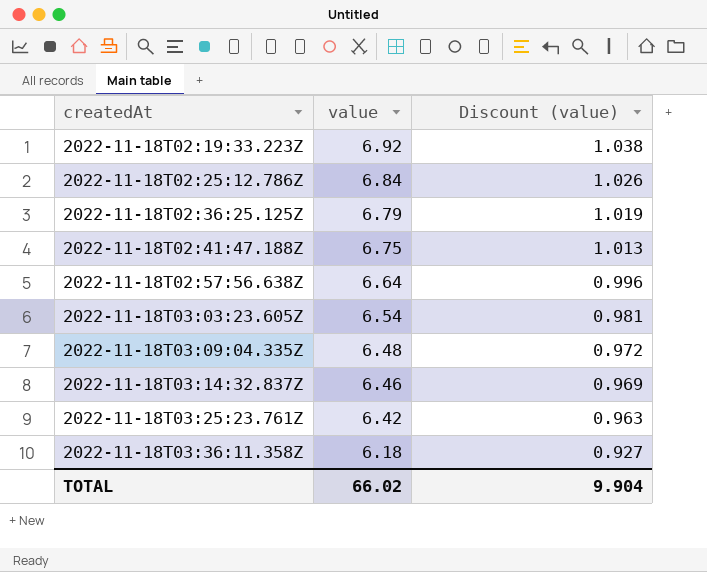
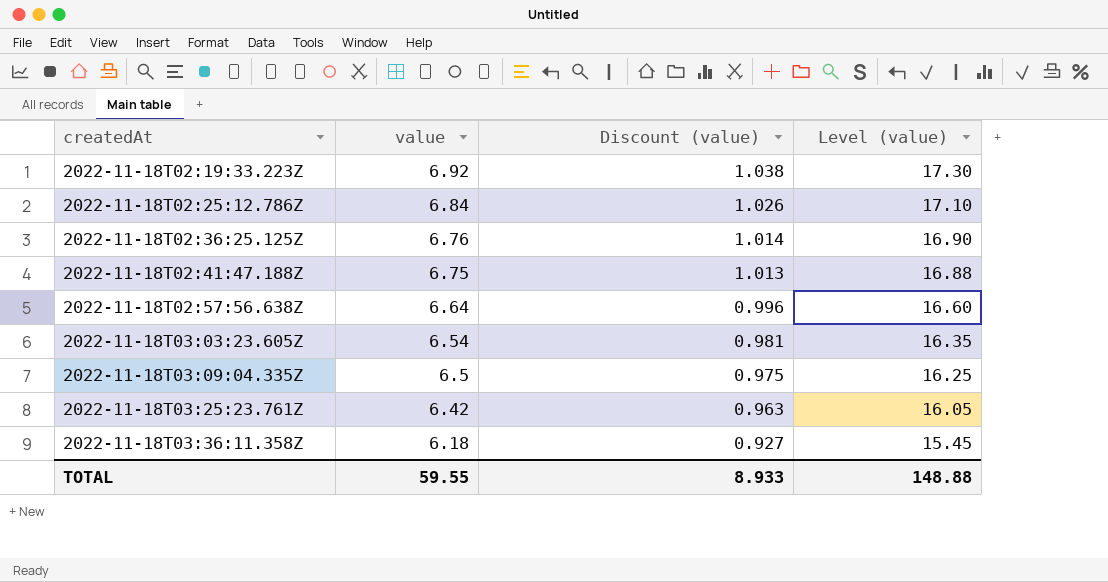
column Level (value) | formula: none -> [value] * 2.5
row 2022-11-18T03:14:32.837Z: 6.46 | 0.969 -> none
2022-11-18T02:36:25.125Z | value: 6.79 -> 6.76
2022-11-18T02:36:25.125Z | Discount (value): 1.019 -> 1.014
2022-11-18T03:09:04.335Z | value: 6.48 -> 6.5
2022-11-18T03:09:04.335Z | Discount (value): 0.972 -> 0.975
TOTAL | value: 66.02 -> 59.55
TOTAL | Discount (value): 9.904 -> 8.933

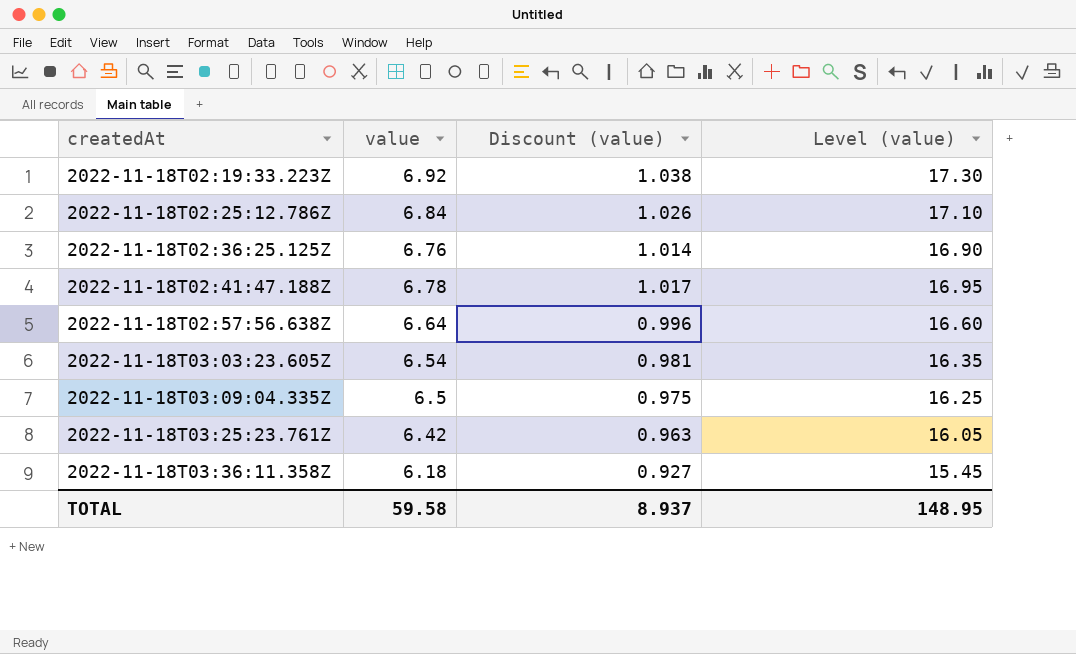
2022-11-18T02:41:47.188Z | value: 6.75 -> 6.78
2022-11-18T02:41:47.188Z | Discount (value): 1.013 -> 1.017
2022-11-18T02:41:47.188Z | Level (value): 16.88 -> 16.95
TOTAL | value: 59.55 -> 59.58
TOTAL | Discount (value): 8.933 -> 8.937
TOTAL | Level (value): 148.88 -> 148.95

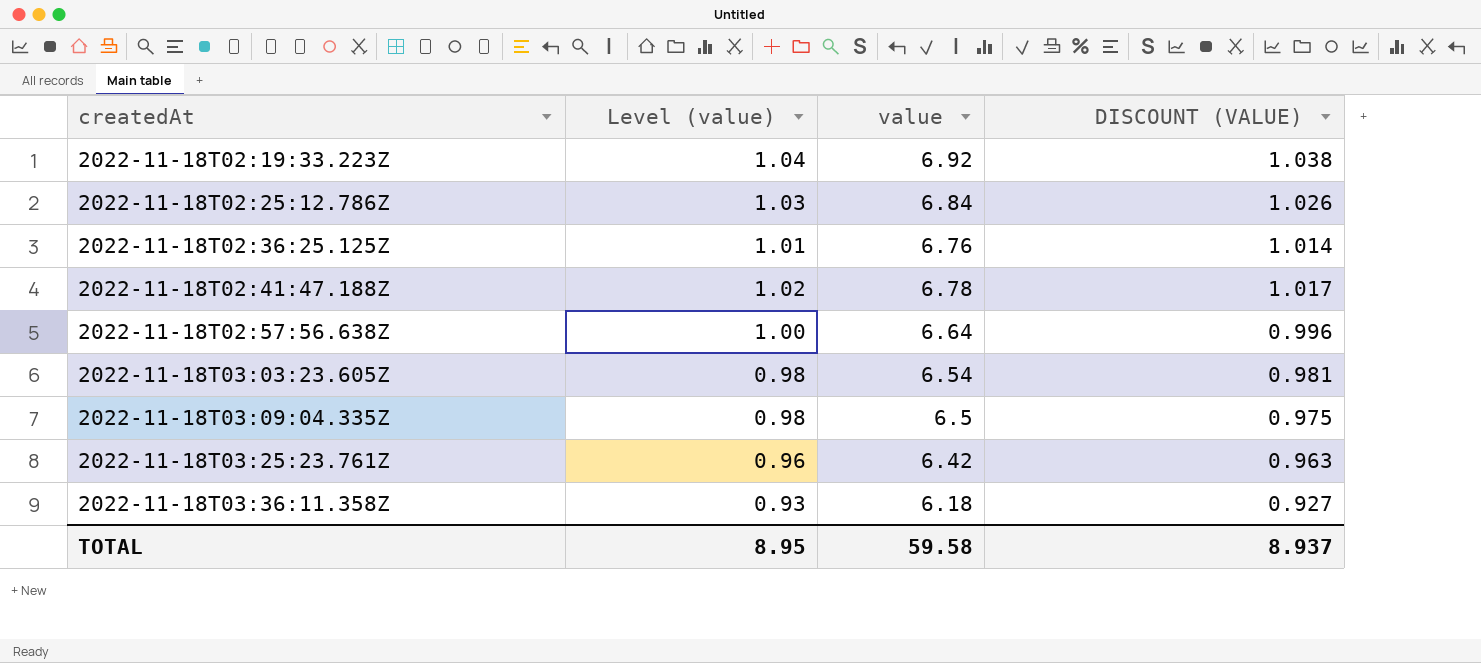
column Level (value) | formula: [value] * 2.5 -> [value] * 0.15
column Level (value) | position: 4 -> 2
column name: Discount (value) -> DISCOUNT (VALUE)
TOTAL | Level (value): 148.95 -> 8.95

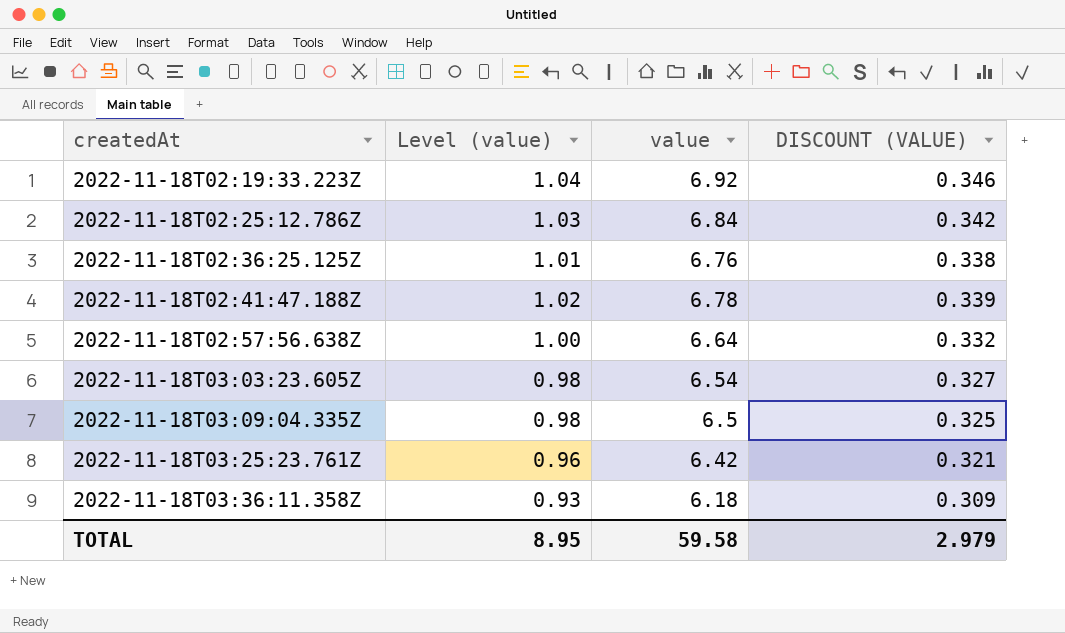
column DISCOUNT (VALUE) | formula: [value] * 0.15 -> [value] * 0.05
TOTAL | DISCOUNT (VALUE): 8.937 -> 2.979

